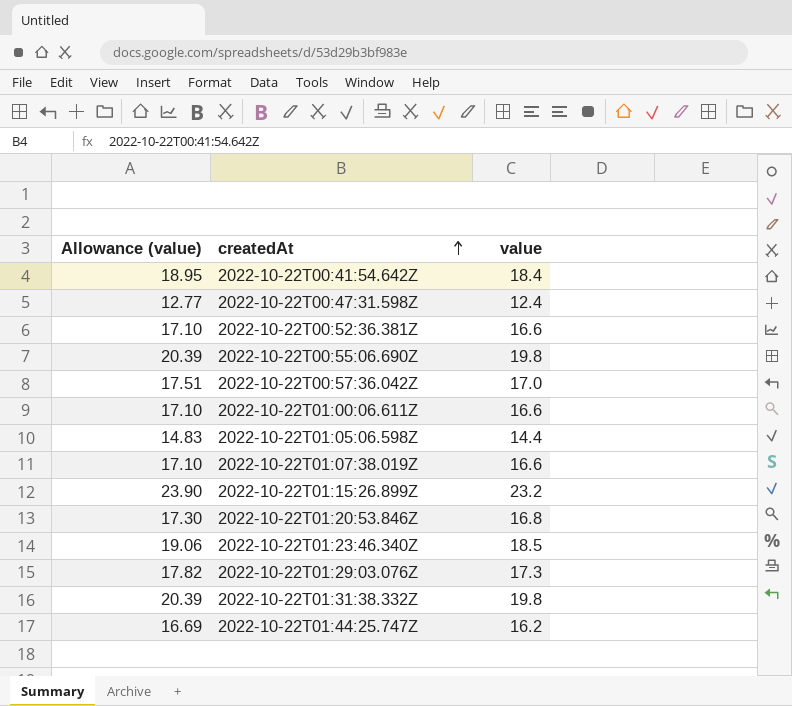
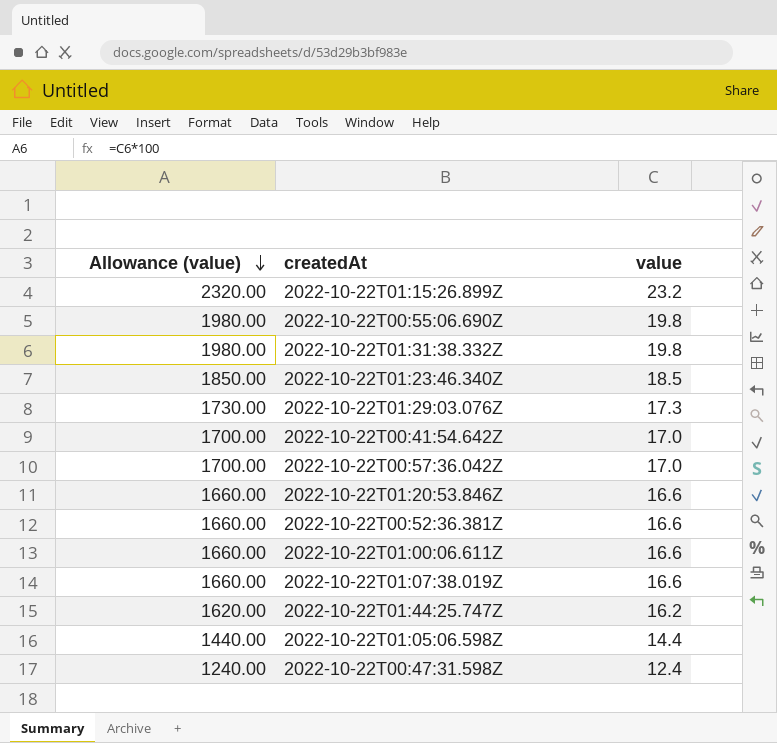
row order: createdAt ascending -> Allowance (value) descending
column Allowance (value) | formula: [value] * 1.03 -> [value] * 100
2022-10-22T00:41:54.642Z | value: 18.4 -> 17.0
2022-10-22T01:20:53.846Z | value: 16.8 -> 16.6

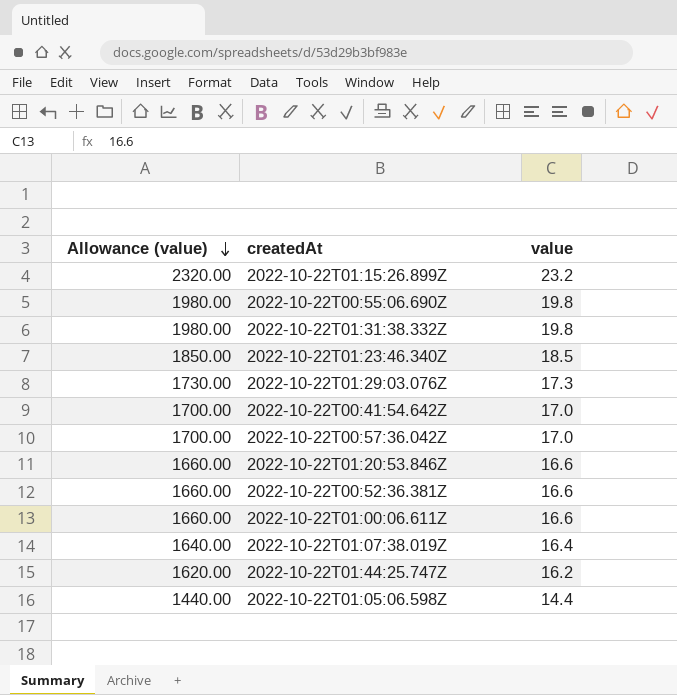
row 2022-10-22T00:47:31.598Z: 1240.00 | 12.4 -> none
2022-10-22T01:07:38.019Z | Allowance (value): 1660.00 -> 1640.00
2022-10-22T01:07:38.019Z | value: 16.6 -> 16.4

